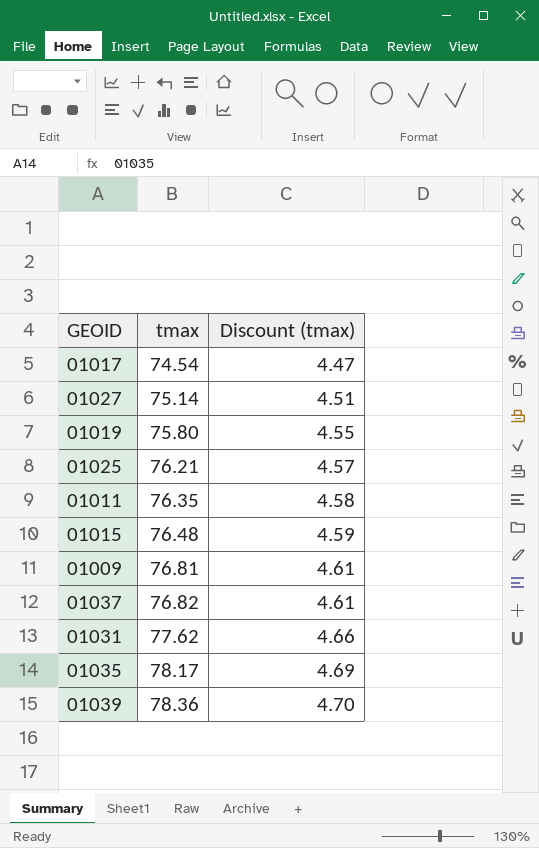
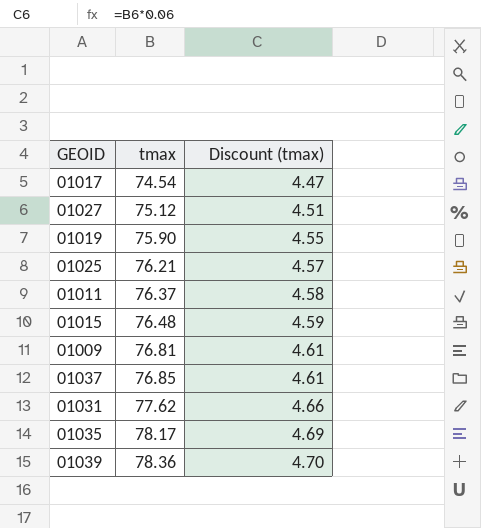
01027 | tmax: 75.14 -> 75.12
01019 | tmax: 75.80 -> 75.90
01011 | tmax: 76.35 -> 76.37
01037 | tmax: 76.82 -> 76.85

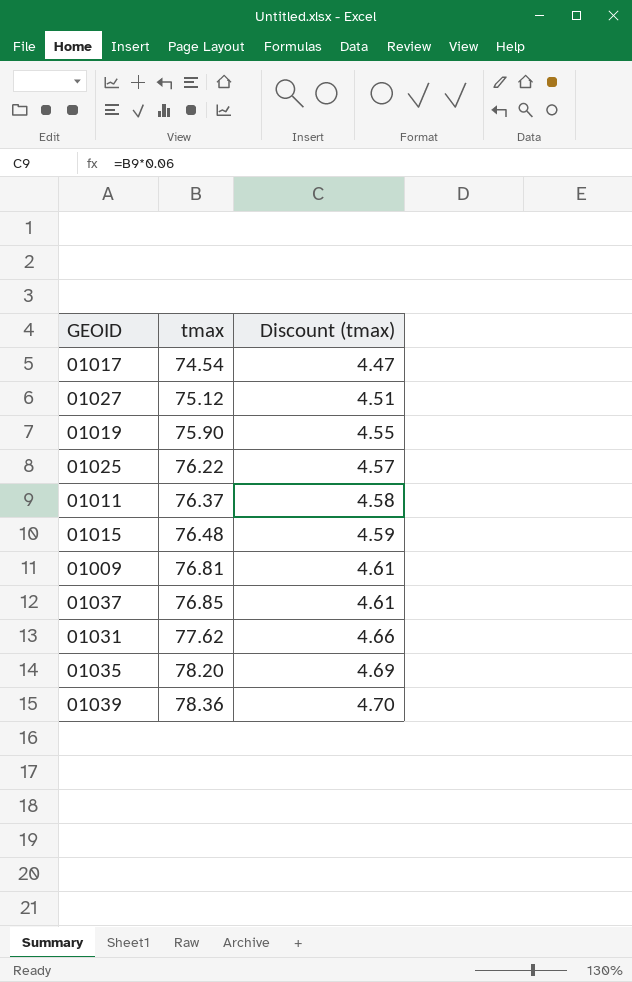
01025 | tmax: 76.21 -> 76.22
01035 | tmax: 78.17 -> 78.20

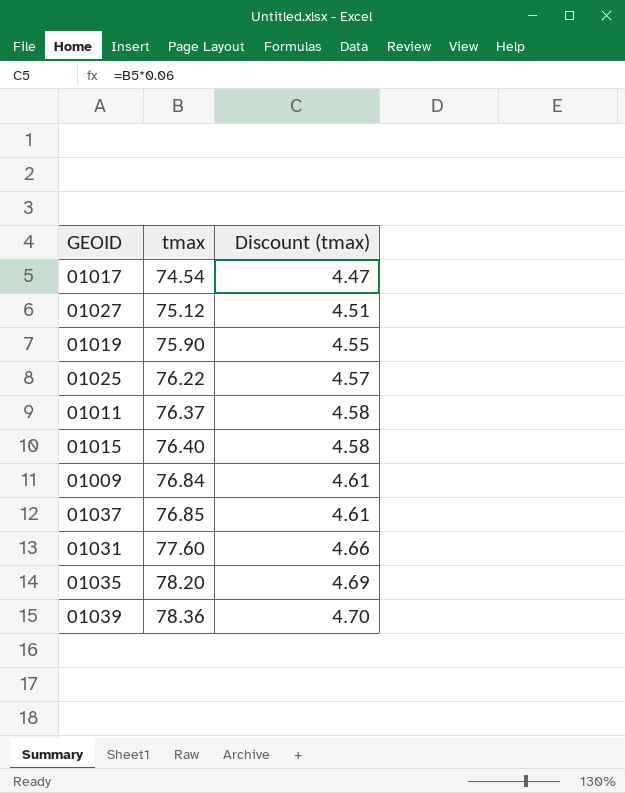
01015 | tmax: 76.48 -> 76.40
01015 | Discount (tmax): 4.59 -> 4.58
01009 | tmax: 76.81 -> 76.84
01031 | tmax: 77.62 -> 77.60

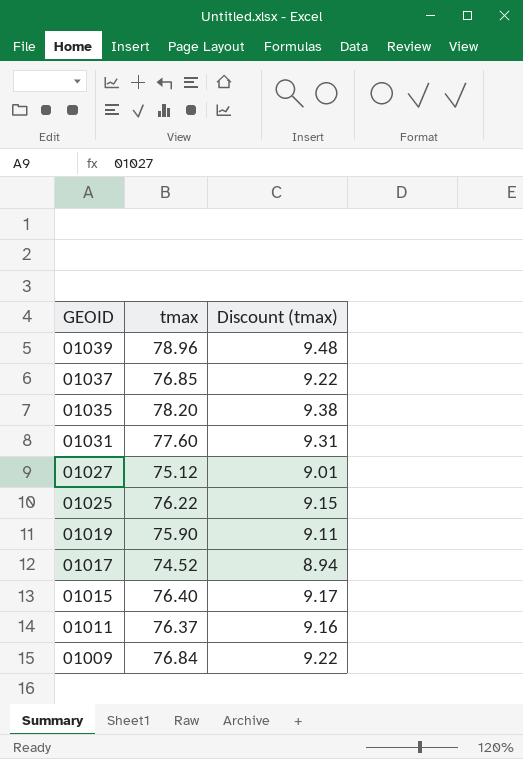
row order: tmax ascending -> GEOID descending
column Discount (tmax) | formula: [tmax] * 0.06 -> [tmax] * 0.12
01039 | tmax: 78.36 -> 78.96
01017 | tmax: 74.54 -> 74.52

